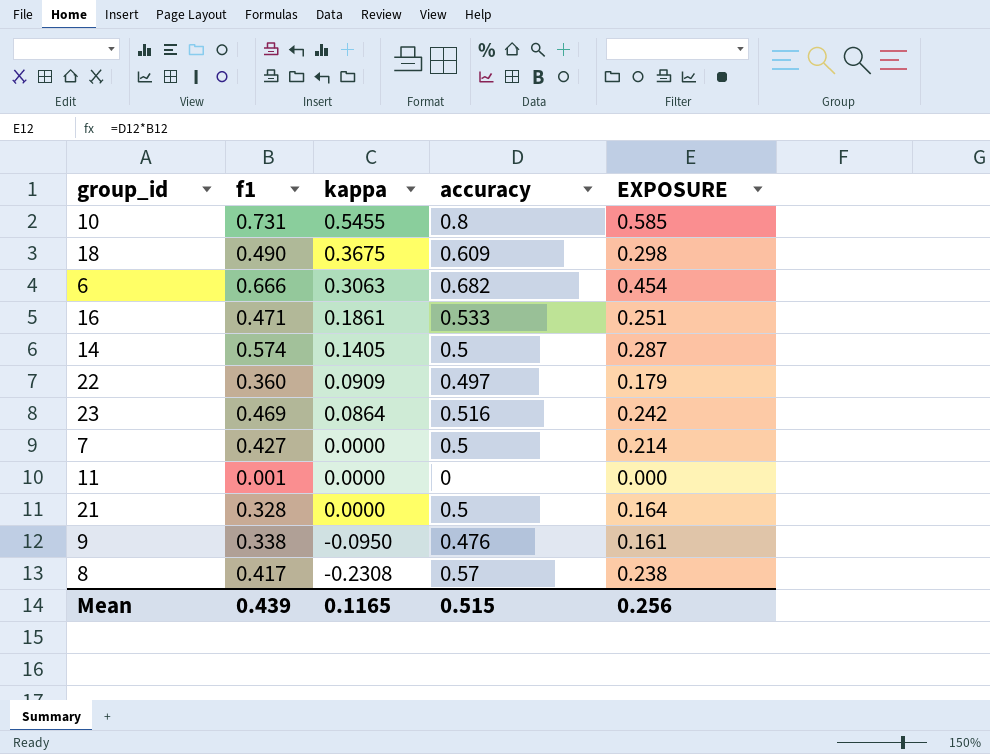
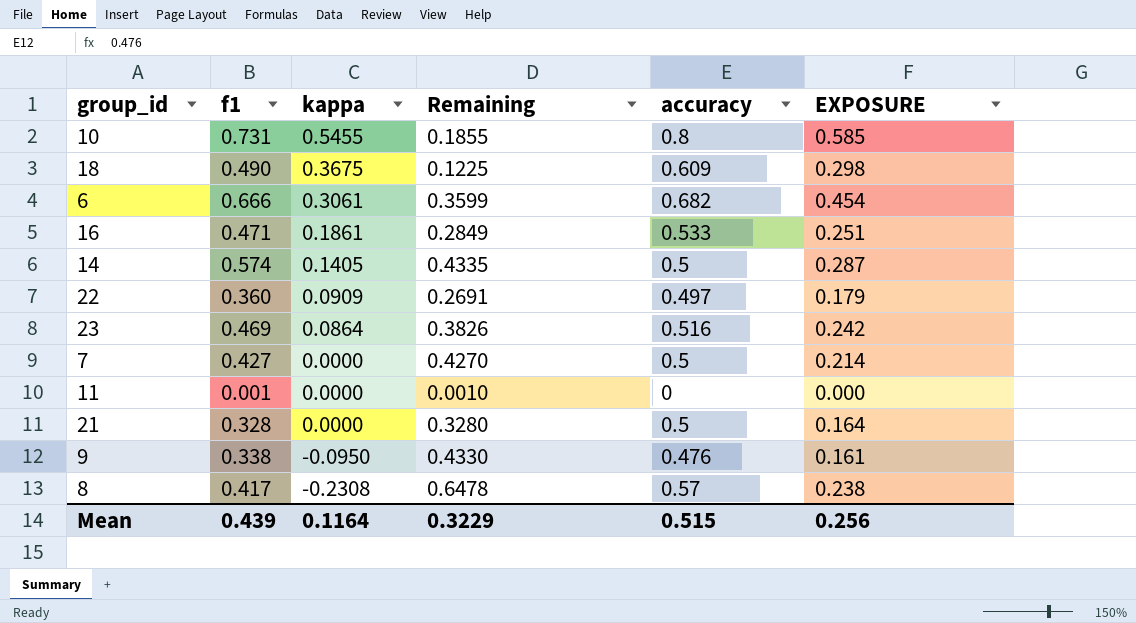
column Remaining | formula: none -> [f1] - [kappa]
6 | kappa: 0.3063 -> 0.3061
Mean | kappa: 0.1165 -> 0.1164

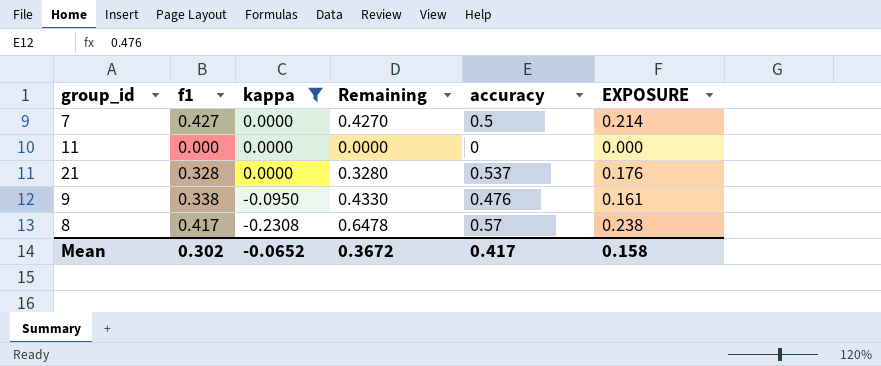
filter: none -> kappa <= 0.0000
11 | f1: 0.001 -> 0.000
11 | Remaining: 0.0010 -> 0.0000
21 | accuracy: 0.5 -> 0.537
21 | EXPOSURE: 0.164 -> 0.176
Mean | f1: 0.439 -> 0.302
Mean | kappa: 0.1164 -> -0.0652
Mean | Remaining: 0.3229 -> 0.3672
Mean | accuracy: 0.515 -> 0.417
Mean | EXPOSURE: 0.256 -> 0.158

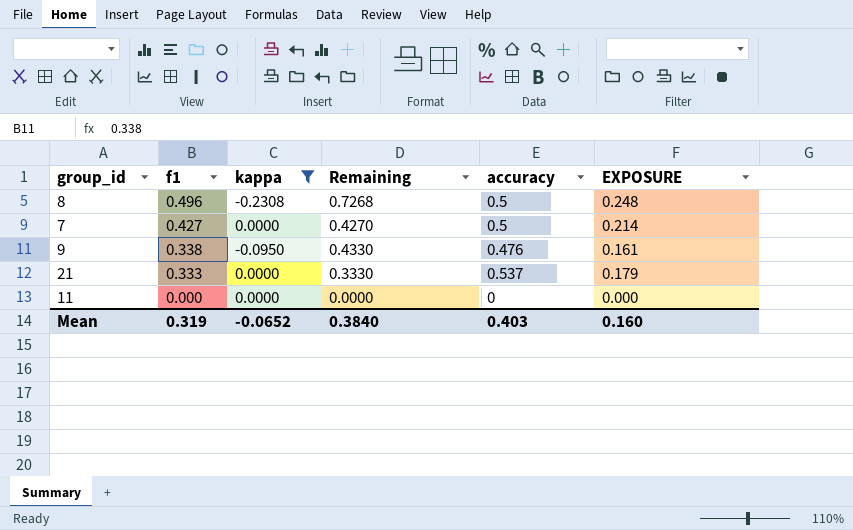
row order: kappa descending -> f1 descending
8 | f1: 0.417 -> 0.496
8 | Remaining: 0.6478 -> 0.7268
8 | accuracy: 0.57 -> 0.5
8 | EXPOSURE: 0.238 -> 0.248
21 | f1: 0.328 -> 0.333
21 | Remaining: 0.3280 -> 0.3330
21 | EXPOSURE: 0.176 -> 0.179
Mean | f1: 0.302 -> 0.319
Mean | Remaining: 0.3672 -> 0.3840
Mean | accuracy: 0.417 -> 0.403
Mean | EXPOSURE: 0.158 -> 0.160

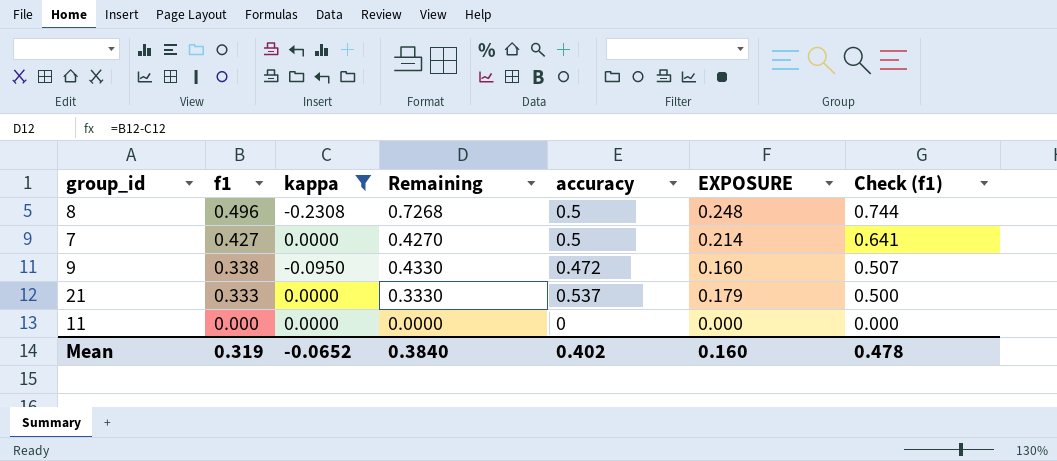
column Check (f1) | formula: none -> [f1] * 1.5
9 | accuracy: 0.476 -> 0.472
9 | EXPOSURE: 0.161 -> 0.160
Mean | accuracy: 0.403 -> 0.402

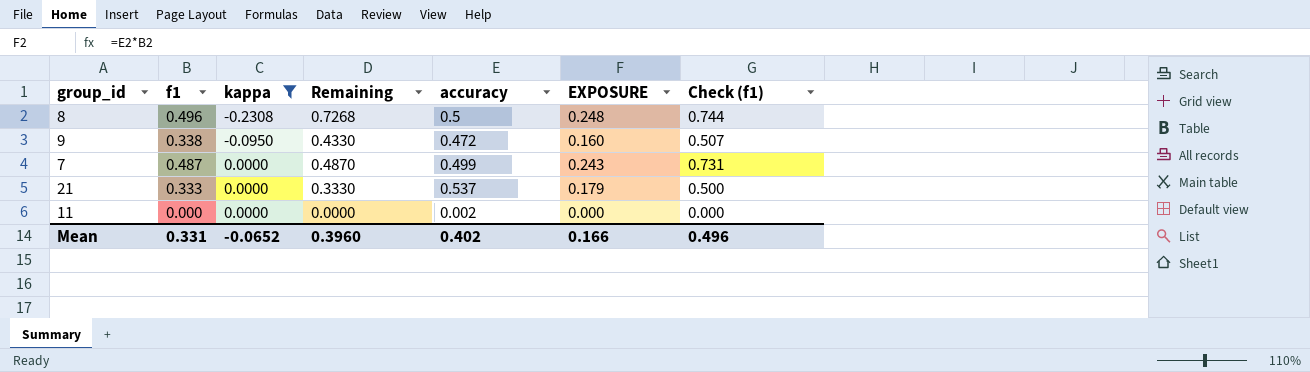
row order: f1 descending -> kappa ascending
7 | f1: 0.427 -> 0.487
7 | Remaining: 0.4270 -> 0.4870
7 | accuracy: 0.5 -> 0.499
7 | EXPOSURE: 0.214 -> 0.243
7 | Check (f1): 0.641 -> 0.731
11 | accuracy: 0 -> 0.002
Mean | f1: 0.319 -> 0.331
Mean | Remaining: 0.3840 -> 0.3960
Mean | EXPOSURE: 0.160 -> 0.166
Mean | Check (f1): 0.478 -> 0.496

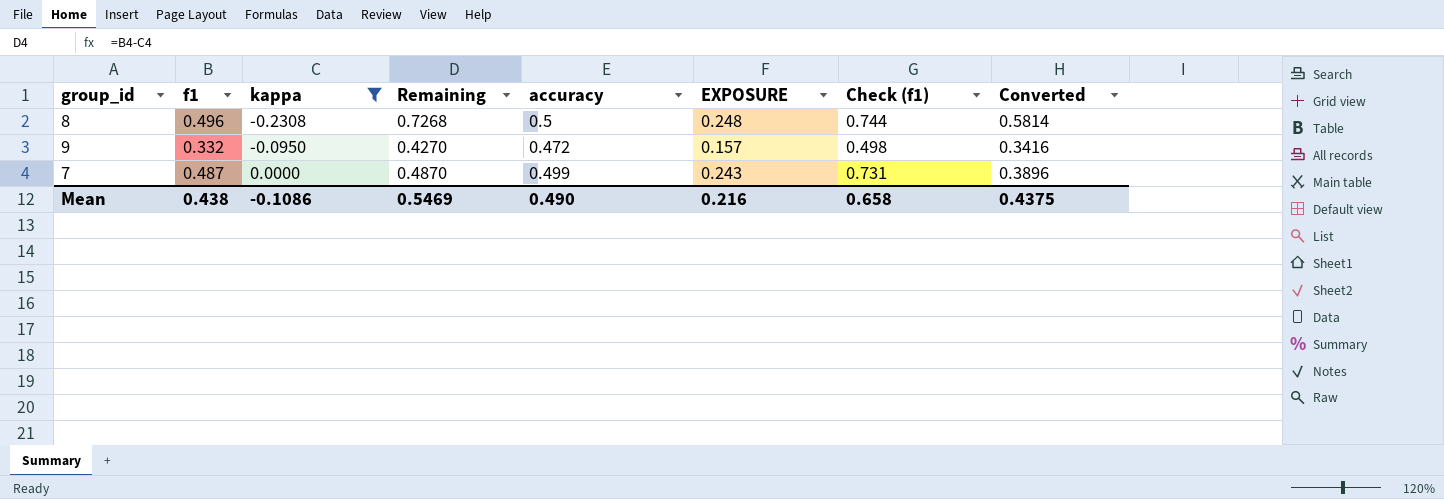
column Converted | formula: none -> [Remaining] * 0.8
row 21: 0.333 | 0.0000 | 0.3330 | 0.537 | 0.179 | 0.500 -> none
row 11: 0.000 | 0.0000 | 0.0000 | 0.002 | 0.000 | 0.000 -> none
9 | f1: 0.338 -> 0.332
9 | Remaining: 0.4330 -> 0.4270
9 | EXPOSURE: 0.160 -> 0.157
9 | Check (f1): 0.507 -> 0.498
Mean | f1: 0.331 -> 0.438
Mean | kappa: -0.0652 -> -0.1086
Mean | Remaining: 0.3960 -> 0.5469
Mean | accuracy: 0.402 -> 0.490
Mean | EXPOSURE: 0.166 -> 0.216
Mean | Check (f1): 0.496 -> 0.658

